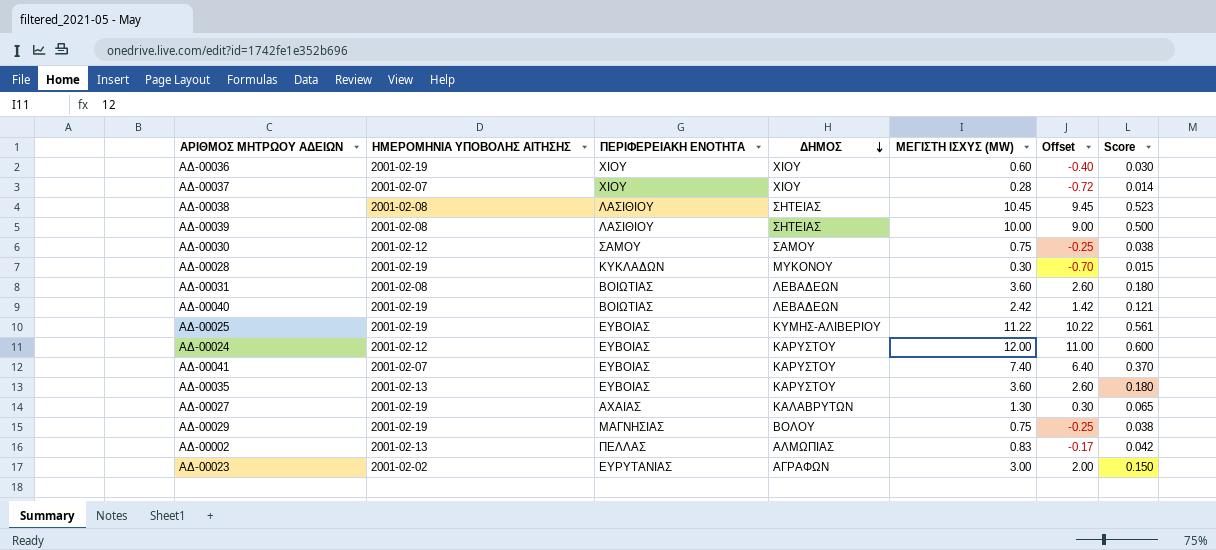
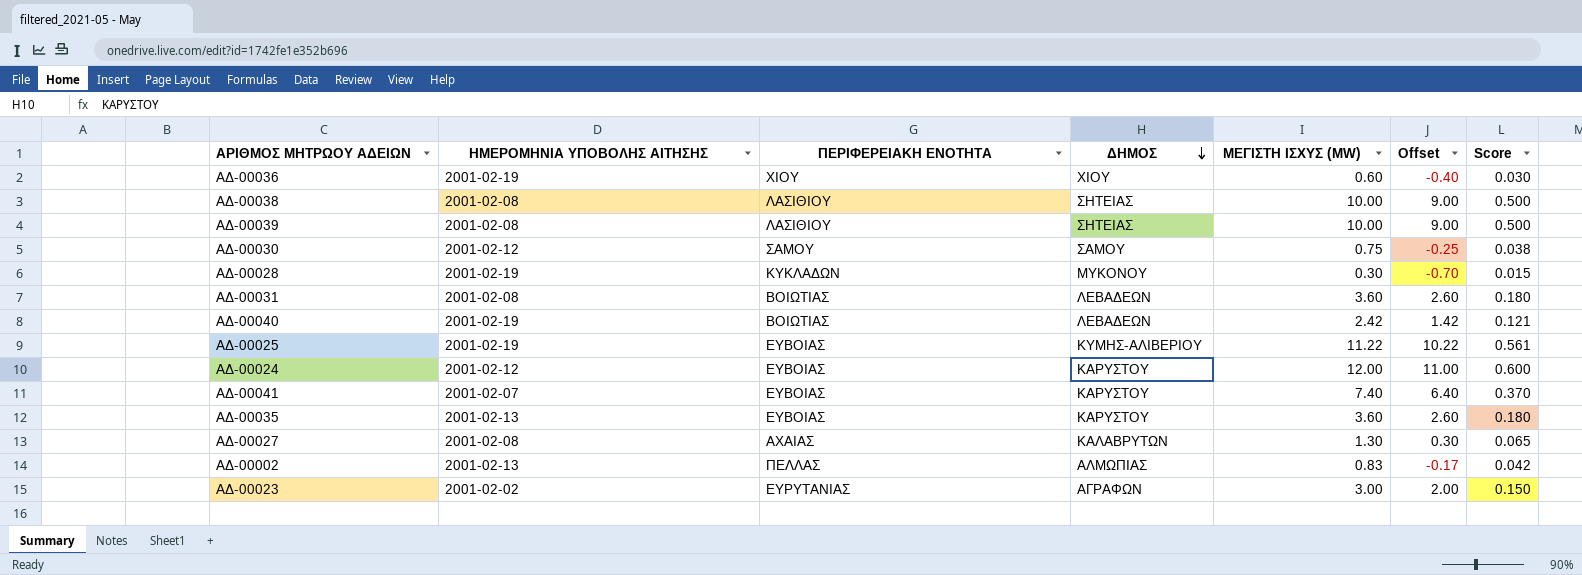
row ΑΔ-00037: 2001-02-07 | ΧΙΟΥ | ΧΙΟΥ | 0.28 | -0.72 | 0.014 -> none
row ΑΔ-00029: 2001-02-19 | ΜΑΓΝΗΣΙΑΣ | ΒΟΛΟΥ | 0.75 | -0.25 | 0.038 -> none
ΑΔ-00038 | ΜΕΓΙΣΤΗ ΙΣΧΥΣ (MW): 10.45 -> 10.00
ΑΔ-00038 | Offset: 9.45 -> 9.00
ΑΔ-00038 | Score: 0.523 -> 0.500
ΑΔ-00027 | ΗΜΕΡΟΜΗΝΙΑ ΥΠΟΒΟΛΗΣ ΑΙΤΗΣΗΣ: 2001-02-19 -> 2001-02-08

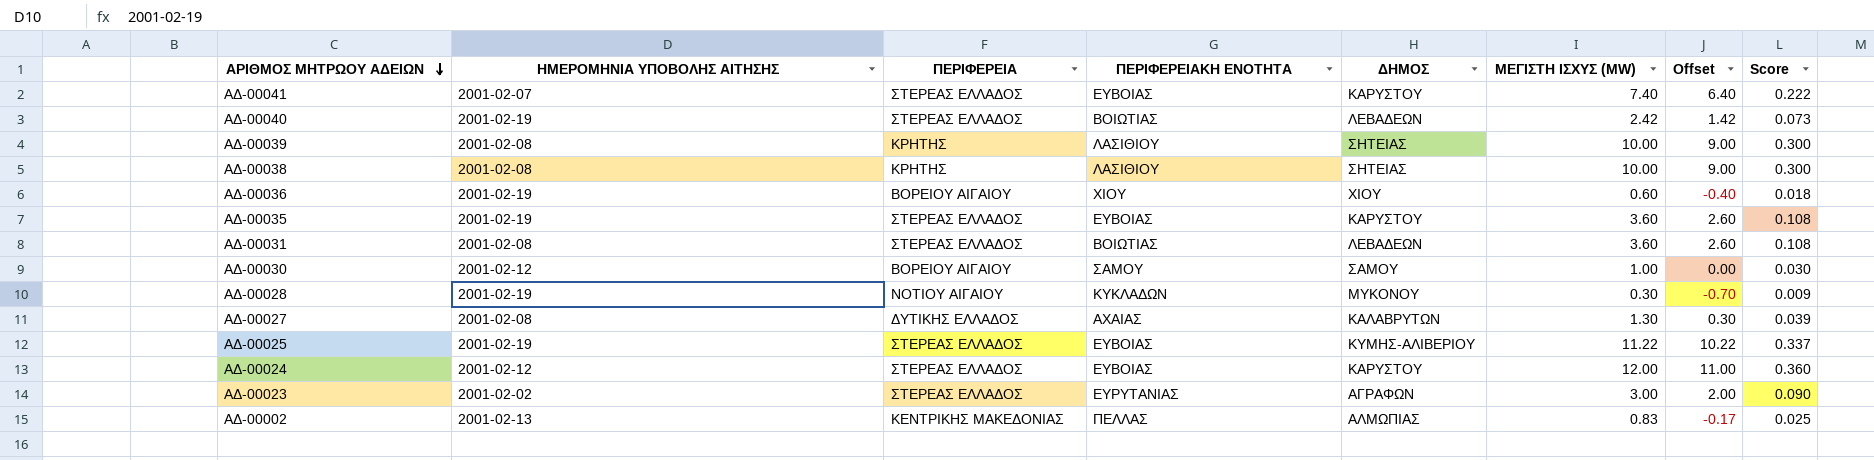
row order: ΔΗΜΟΣ descending -> ΑΡΙΘΜΟΣ ΜΗΤΡΩΟΥ ΑΔΕΙΩΝ descending
column ΠΕΡΙΦΕΡΕΙΑ | position: none -> 3
column Score | formula: [ΜΕΓΙΣΤΗ ΙΣΧΥΣ (MW)] * 0.05 -> [ΜΕΓΙΣΤΗ ΙΣΧΥΣ (MW)] * 0.03
ΑΔ-00035 | ΗΜΕΡΟΜΗΝΙΑ ΥΠΟΒΟΛΗΣ ΑΙΤΗΣΗΣ: 2001-02-13 -> 2001-02-19
ΑΔ-00030 | ΜΕΓΙΣΤΗ ΙΣΧΥΣ (MW): 0.75 -> 1.00
ΑΔ-00030 | Offset: -0.25 -> 0.00

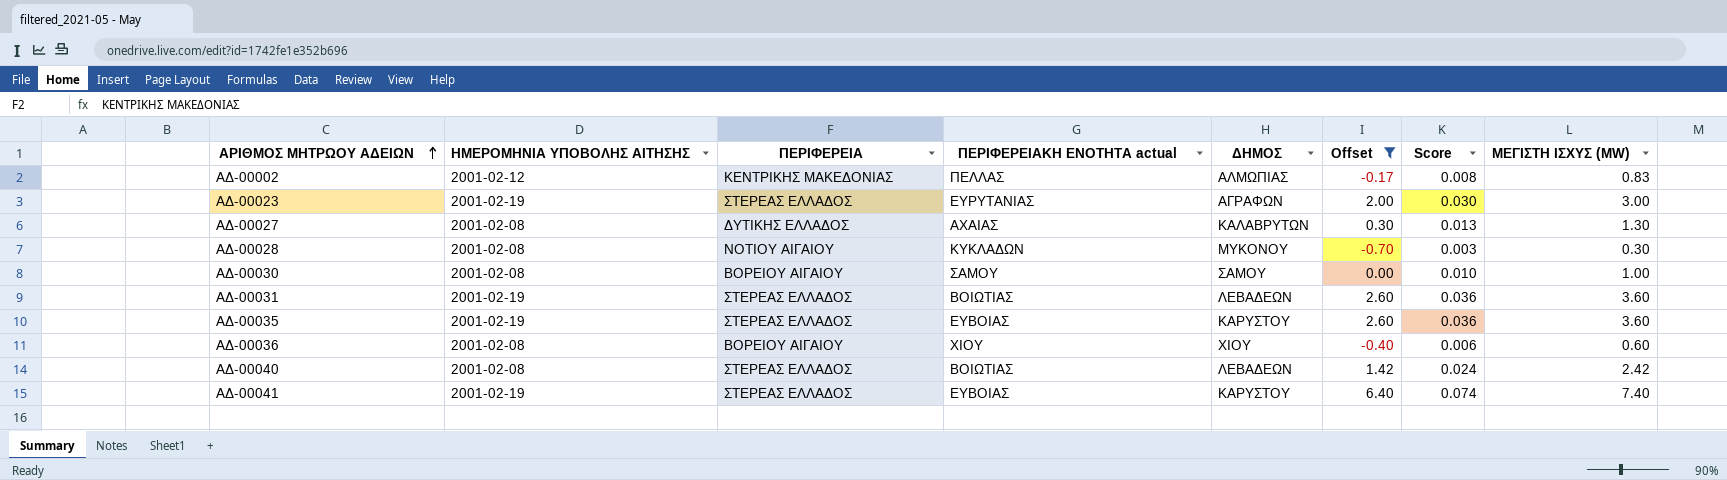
filter: none -> Offset <= 6.40
row order: ΑΡΙΘΜΟΣ ΜΗΤΡΩΟΥ ΑΔΕΙΩΝ descending -> ΑΡΙΘΜΟΣ ΜΗΤΡΩΟΥ ΑΔΕΙΩΝ ascending
column name: ΠΕΡΙΦΕΡΕΙΑΚΗ ΕΝΟΤΗΤΑ -> ΠΕΡΙΦΕΡΕΙΑΚΗ ΕΝΟΤΗΤΑ actual
column Score | formula: [ΜΕΓΙΣΤΗ ΙΣΧΥΣ (MW)] * 0.03 -> [ΜΕΓΙΣΤΗ ΙΣΧΥΣ (MW)] * 0.01
column ΜΕΓΙΣΤΗ ΙΣΧΥΣ (MW) | position: 6 -> 8
ΑΔ-00002 | ΗΜΕΡΟΜΗΝΙΑ ΥΠΟΒΟΛΗΣ ΑΙΤΗΣΗΣ: 2001-02-13 -> 2001-02-12
ΑΔ-00023 | ΗΜΕΡΟΜΗΝΙΑ ΥΠΟΒΟΛΗΣ ΑΙΤΗΣΗΣ: 2001-02-02 -> 2001-02-19
ΑΔ-00028 | ΗΜΕΡΟΜΗΝΙΑ ΥΠΟΒΟΛΗΣ ΑΙΤΗΣΗΣ: 2001-02-19 -> 2001-02-08
ΑΔ-00030 | ΗΜΕΡΟΜΗΝΙΑ ΥΠΟΒΟΛΗΣ ΑΙΤΗΣΗΣ: 2001-02-12 -> 2001-02-08
ΑΔ-00031 | ΗΜΕΡΟΜΗΝΙΑ ΥΠΟΒΟΛΗΣ ΑΙΤΗΣΗΣ: 2001-02-08 -> 2001-02-19
ΑΔ-00036 | ΗΜΕΡΟΜΗΝΙΑ ΥΠΟΒΟΛΗΣ ΑΙΤΗΣΗΣ: 2001-02-19 -> 2001-02-08
ΑΔ-00040 | ΗΜΕΡΟΜΗΝΙΑ ΥΠΟΒΟΛΗΣ ΑΙΤΗΣΗΣ: 2001-02-19 -> 2001-02-08
ΑΔ-00041 | ΗΜΕΡΟΜΗΝΙΑ ΥΠΟΒΟΛΗΣ ΑΙΤΗΣΗΣ: 2001-02-07 -> 2001-02-19

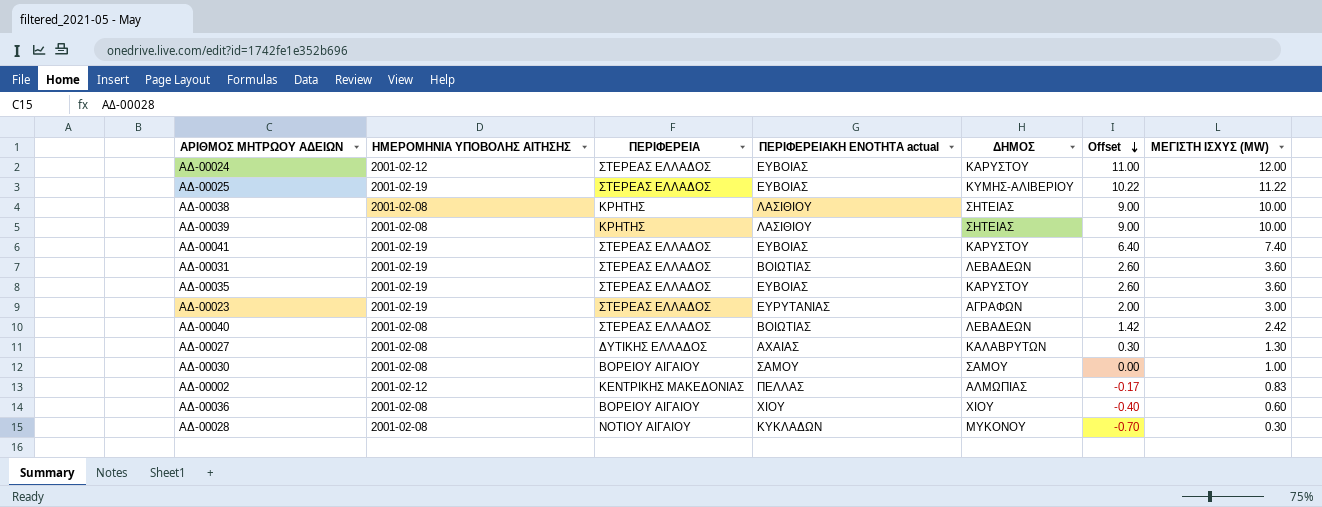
filter: Offset <= 6.40 -> none
row order: ΑΡΙΘΜΟΣ ΜΗΤΡΩΟΥ ΑΔΕΙΩΝ ascending -> Offset descending
column Score | formula: [ΜΕΓΙΣΤΗ ΙΣΧΥΣ (MW)] * 0.01 -> none

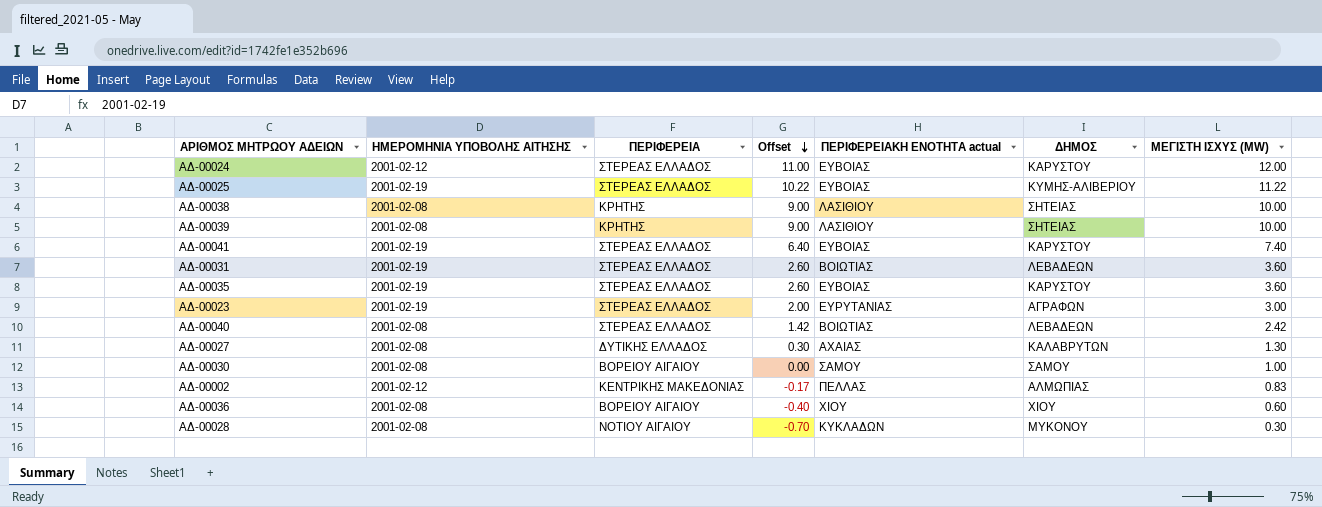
column Offset | position: 6 -> 4

